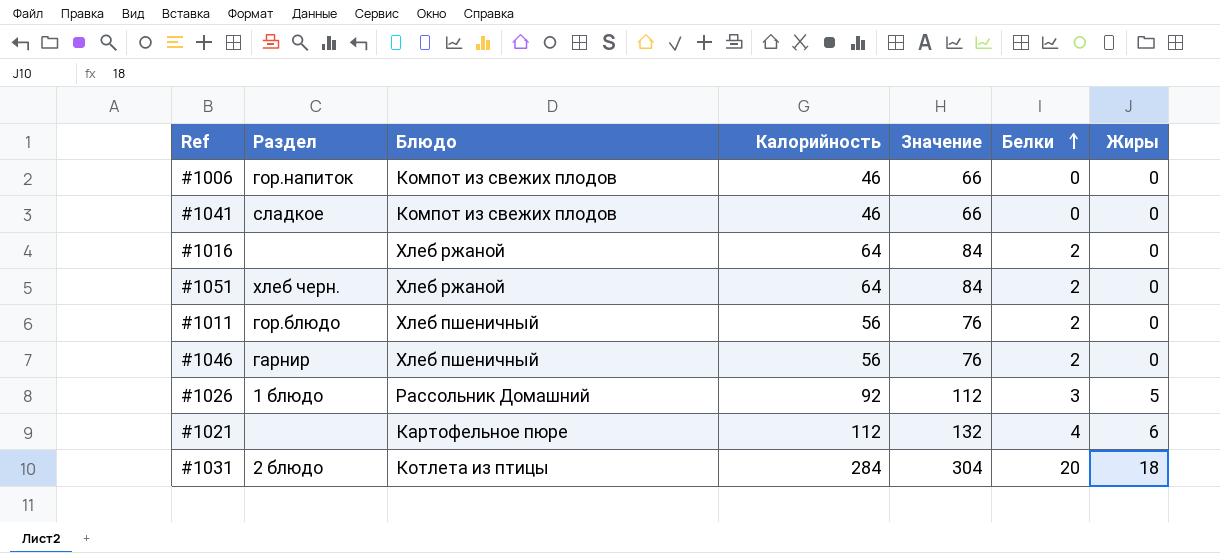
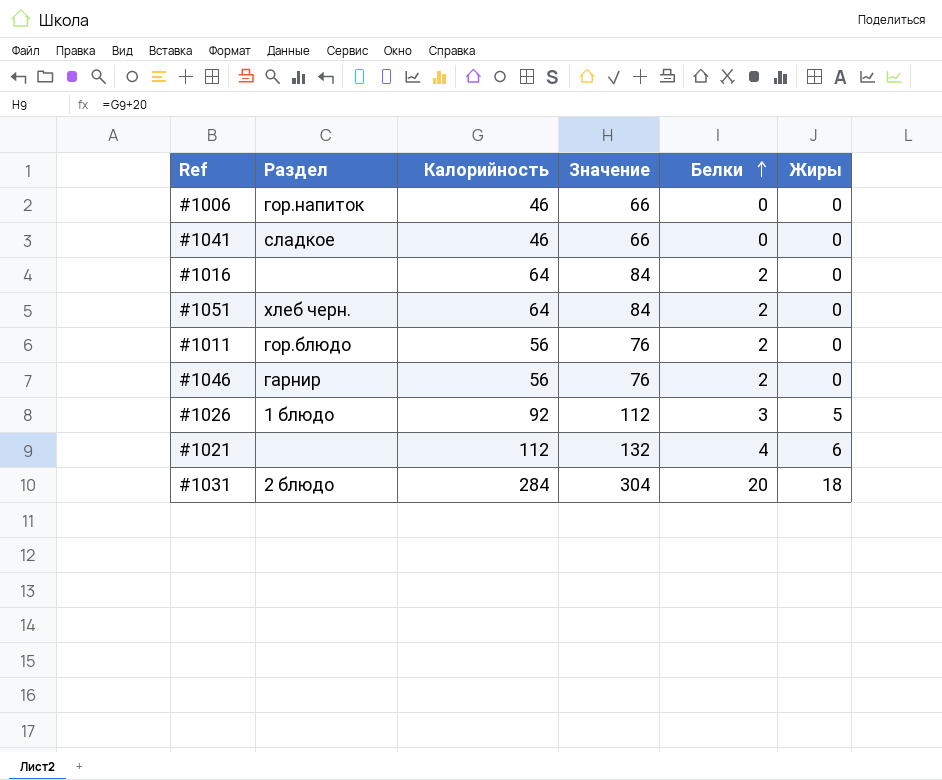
column Блюдо | position: 3 -> none

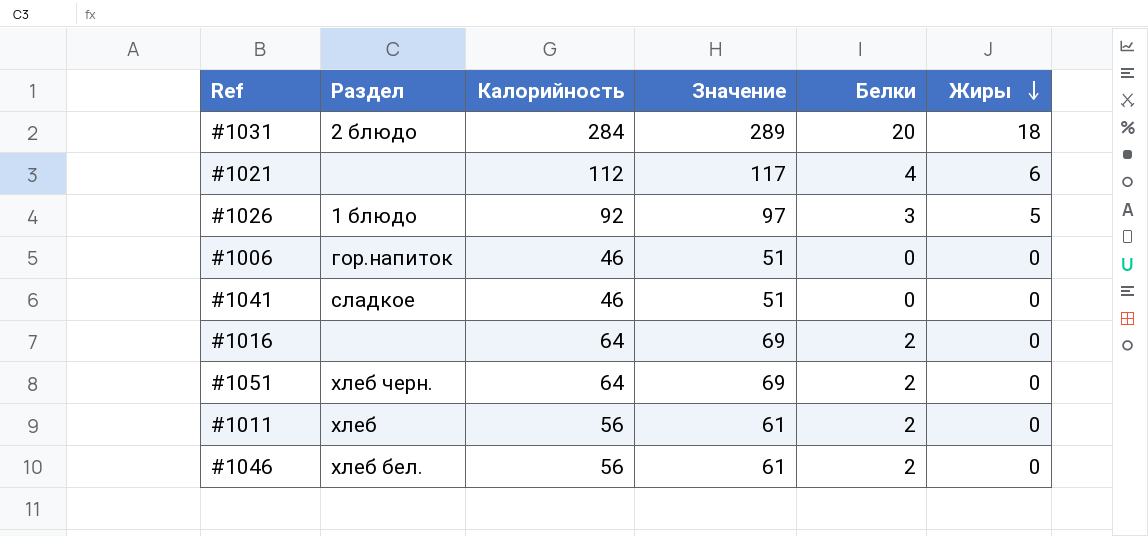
row order: Белки ascending -> Жиры descending
column Значение | formula: [Калорийность] + 20 -> [Калорийность] + 5
#1011 | Раздел: гор.блюдо -> хлеб
#1046 | Раздел: гарнир -> хлеб бел.

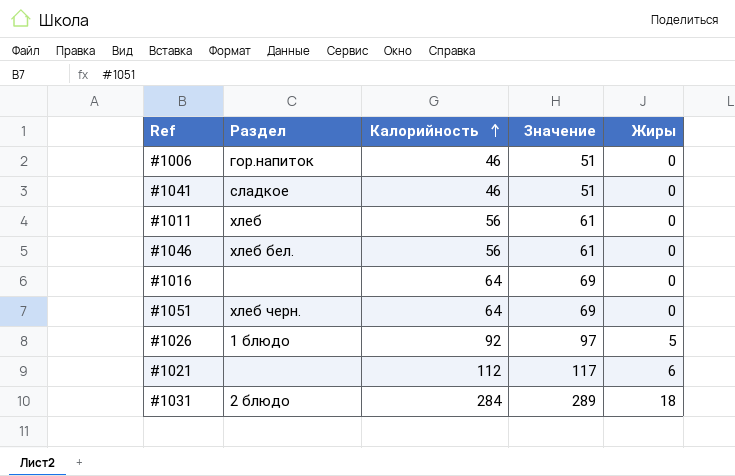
row order: Жиры descending -> Калорийность ascending
column Белки | position: 5 -> none

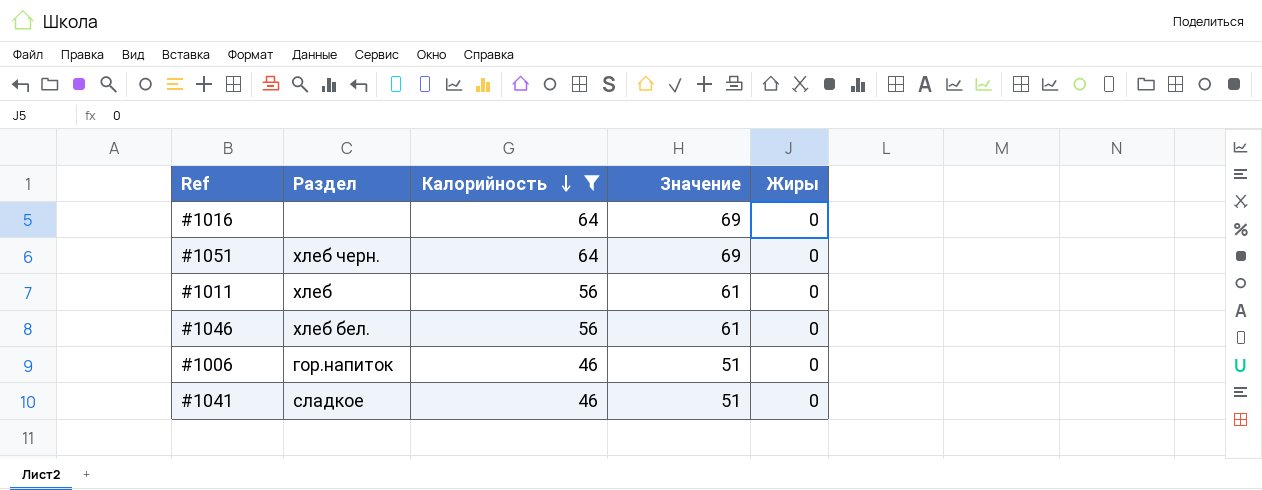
filter: none -> Калорийность <= 64
row order: Калорийность ascending -> Калорийность descending

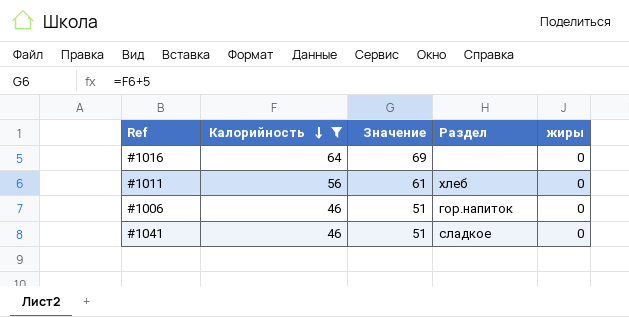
column Раздел | position: 2 -> 4
column name: Жиры -> жиры
row #1051: хлеб черн. | 64 | 69 | 0 -> none
row #1046: хлеб бел. | 56 | 61 | 0 -> none

